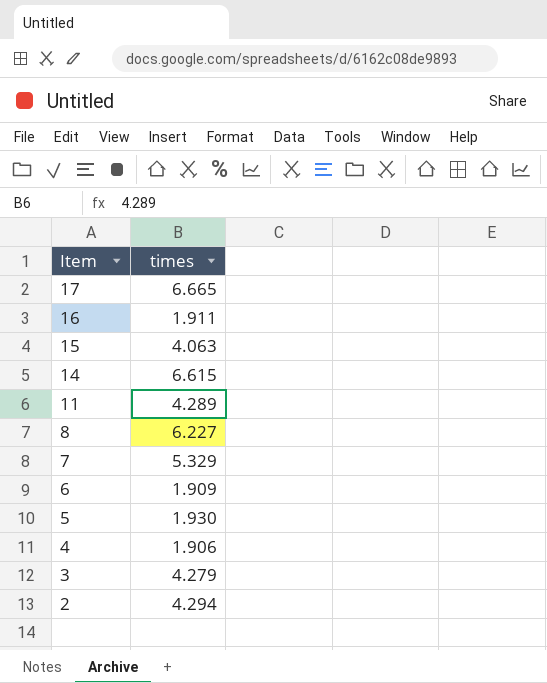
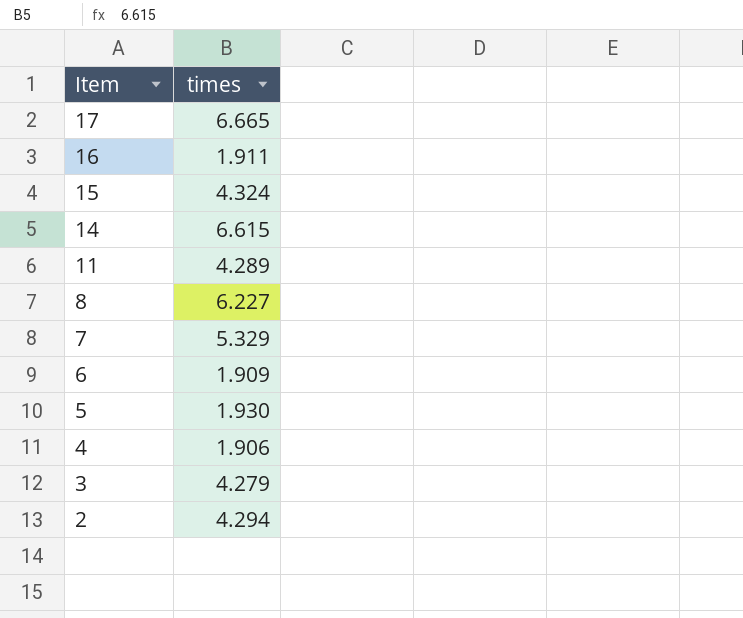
15 | times: 4.063 -> 4.324

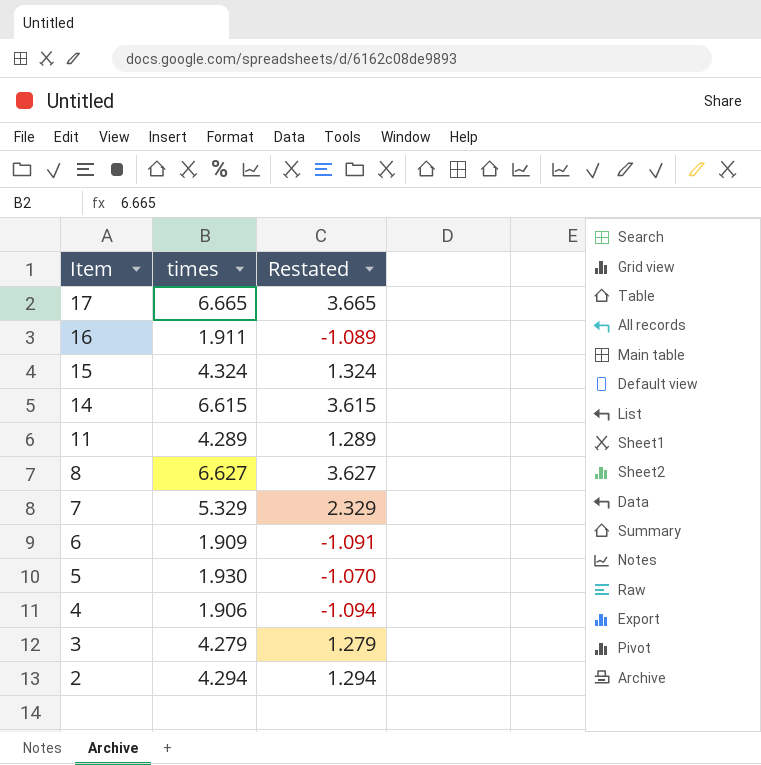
column Restated | formula: none -> [times] - 3
8 | times: 6.227 -> 6.627

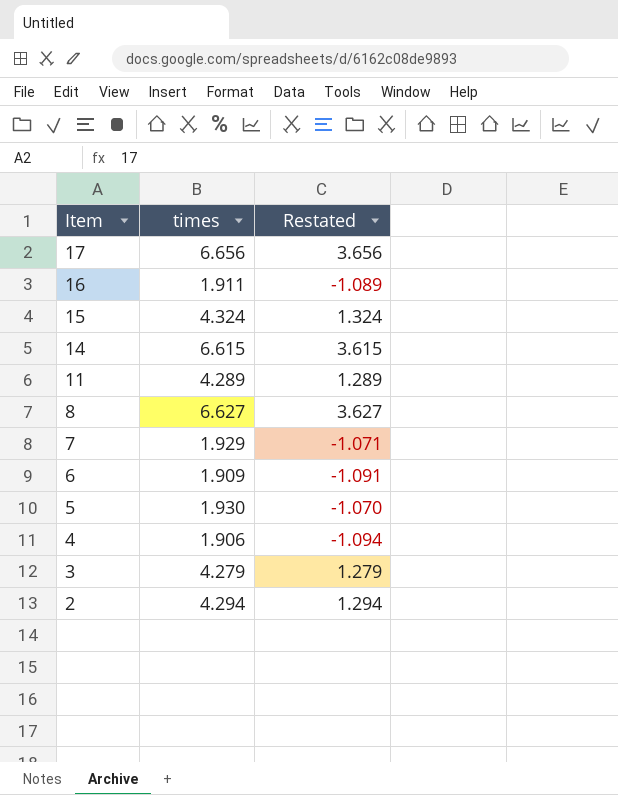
17 | times: 6.665 -> 6.656
17 | Restated: 3.665 -> 3.656
7 | times: 5.329 -> 1.929
7 | Restated: 2.329 -> -1.071

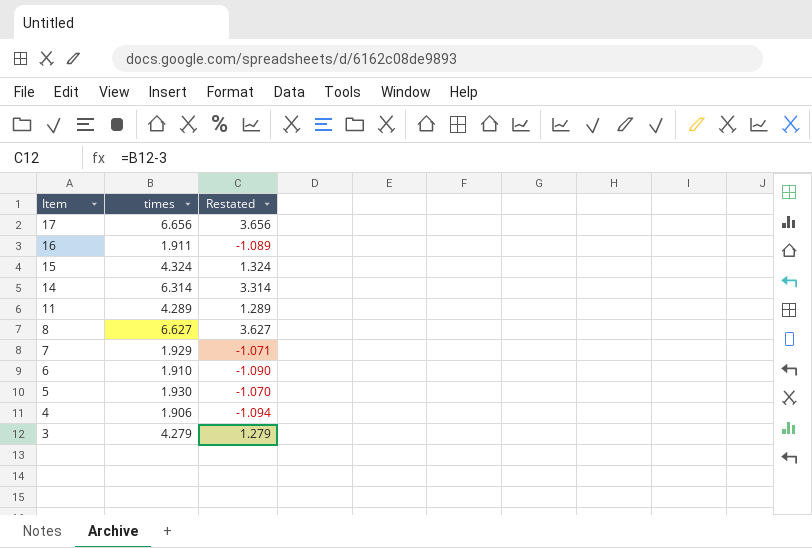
row 2: 4.294 | 1.294 -> none
14 | times: 6.615 -> 6.314
14 | Restated: 3.615 -> 3.314
6 | times: 1.909 -> 1.910
6 | Restated: -1.091 -> -1.090

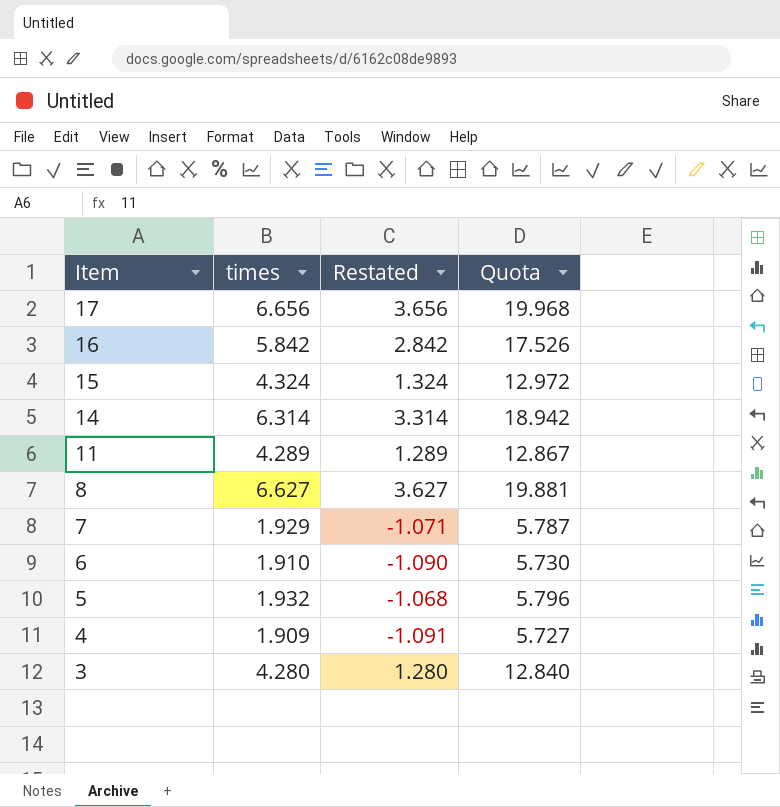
column Quota | formula: none -> [times] * 3
16 | times: 1.911 -> 5.842
16 | Restated: -1.089 -> 2.842
5 | times: 1.930 -> 1.932
5 | Restated: -1.070 -> -1.068
4 | times: 1.906 -> 1.909
4 | Restated: -1.094 -> -1.091
3 | times: 4.279 -> 4.280
3 | Restated: 1.279 -> 1.280

